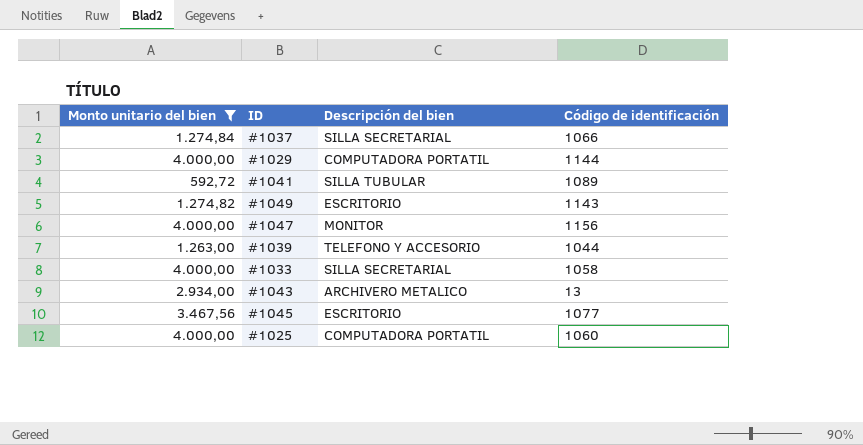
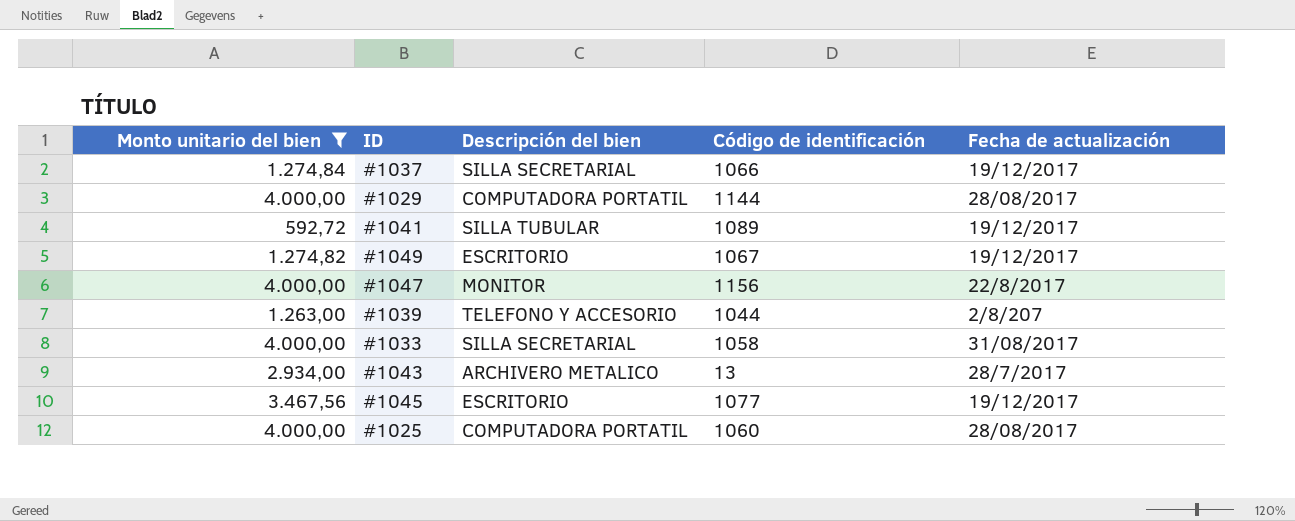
column Fecha de actualización | position: none -> 5
#1049 | Código de identificación: 1143 -> 1067

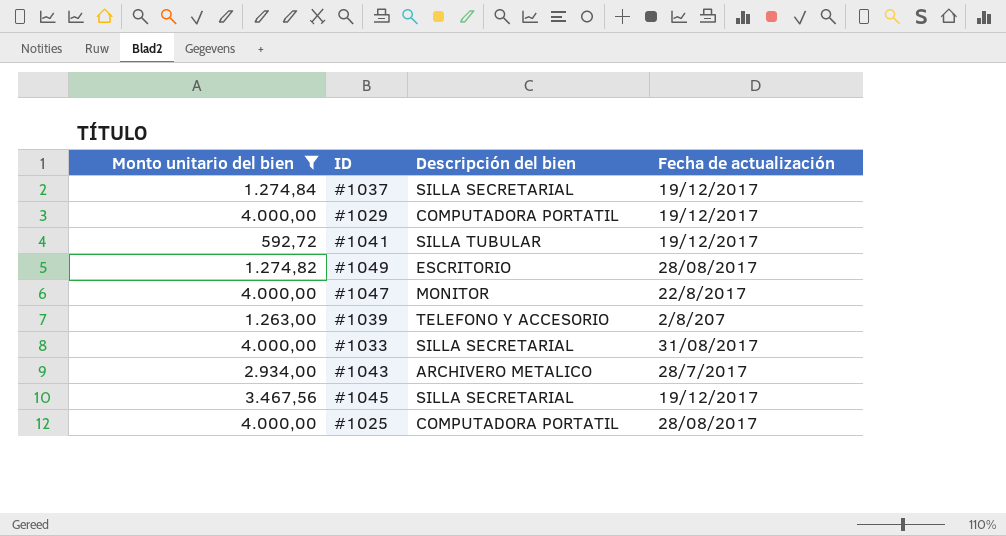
column Código de identificación | position: 4 -> none
#1029 | Fecha de actualización: 28/08/2017 -> 19/12/2017
#1049 | Fecha de actualización: 19/12/2017 -> 28/08/2017
#1045 | Descripción del bien: ESCRITORIO -> SILLA SECRETARIAL

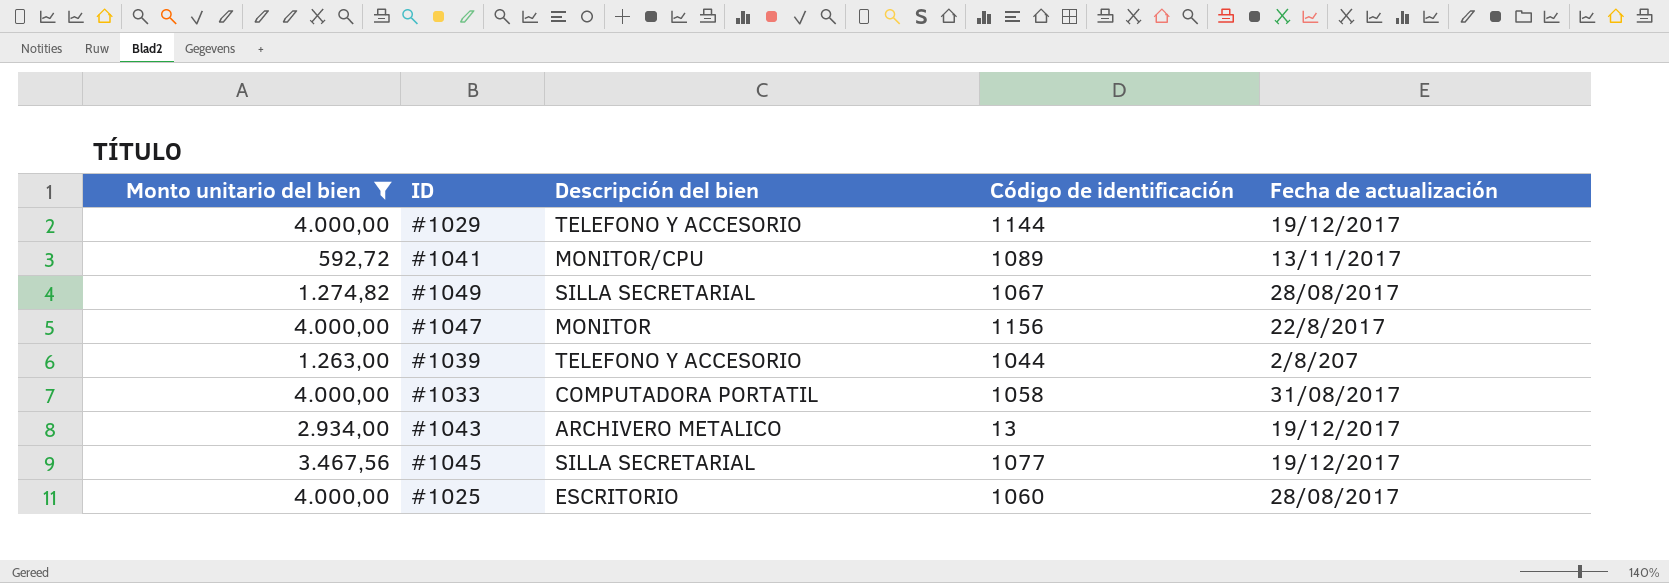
column Código de identificación | position: none -> 4
row #1037: 1.274,84 | SILLA SECRETARIAL | 19/12/2017 -> none
#1029 | Descripción del bien: COMPUTADORA PORTATIL -> TELEFONO Y ACCESORIO
#1041 | Descripción del bien: SILLA TUBULAR -> MONITOR/CPU
#1041 | Fecha de actualización: 19/12/2017 -> 13/11/2017
#1049 | Descripción del bien: ESCRITORIO -> SILLA SECRETARIAL
#1033 | Descripción del bien: SILLA SECRETARIAL -> COMPUTADORA PORTATIL
#1043 | Fecha de actualización: 28/7/2017 -> 19/12/2017
#1025 | Descripción del bien: COMPUTADORA PORTATIL -> ESCRITORIO

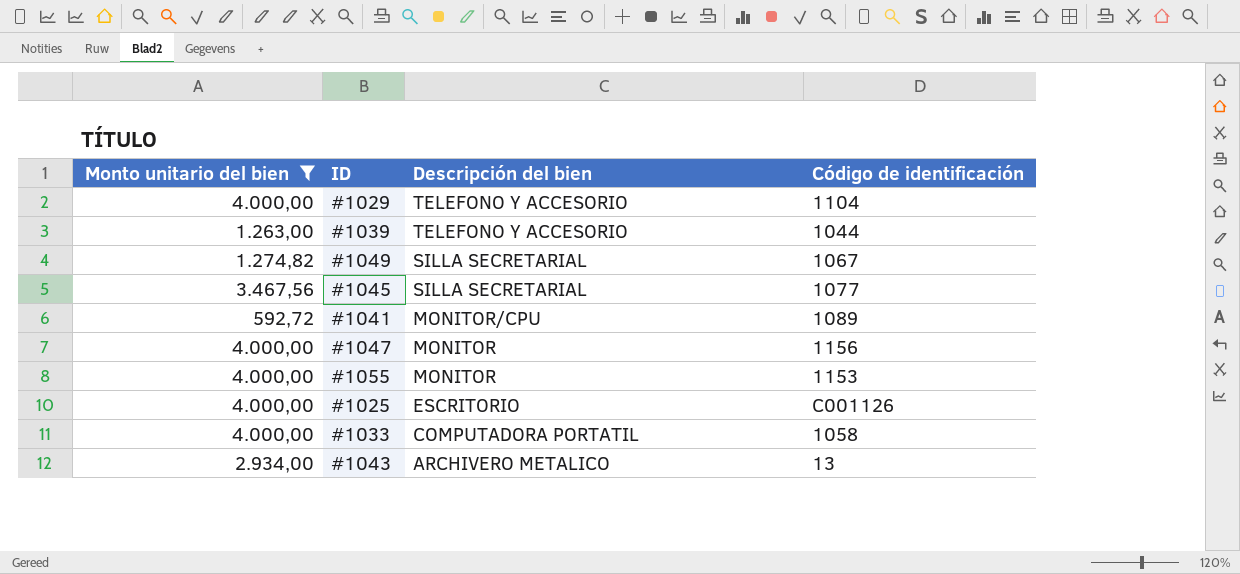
row order: none -> Descripción del bien descending
column Fecha de actualización | position: 5 -> none
#1029 | Código de identificación: 1144 -> 1104
row #1055: none -> 4.000,00 | MONITOR | 1153
#1025 | Código de identificación: 1060 -> C001126

